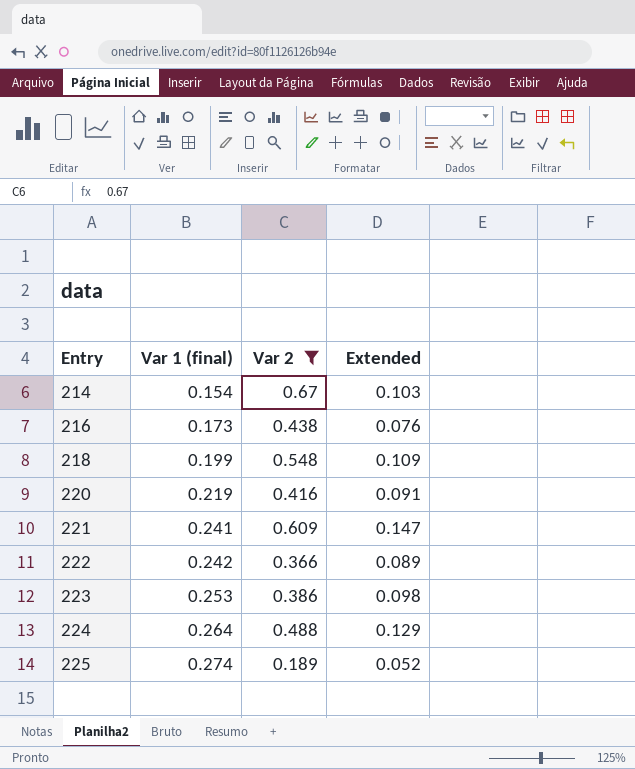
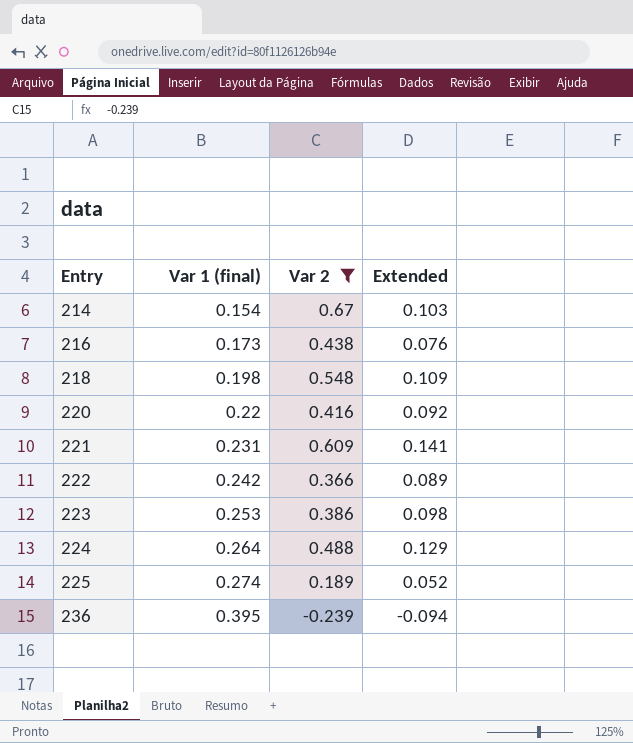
218 | Var 1 (final): 0.199 -> 0.198
220 | Var 1 (final): 0.219 -> 0.22
220 | Extended: 0.091 -> 0.092
221 | Var 1 (final): 0.241 -> 0.231
221 | Extended: 0.147 -> 0.141
row 236: none -> 0.395 | -0.239 | -0.094

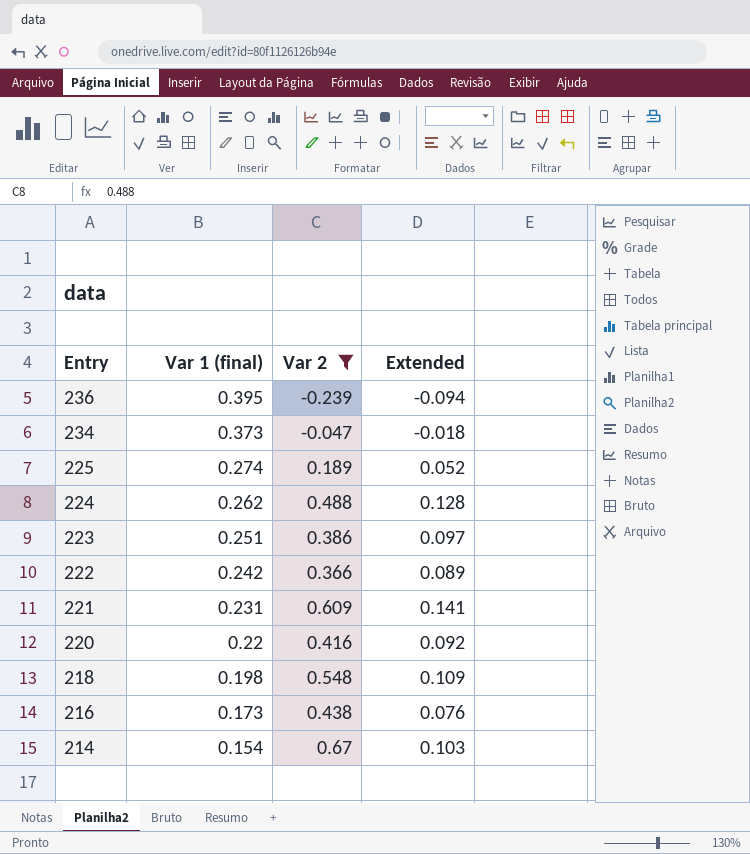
row order: Entry ascending -> Entry descending
row 234: none -> 0.373 | -0.047 | -0.018
224 | Var 1 (final): 0.264 -> 0.262
224 | Extended: 0.129 -> 0.128
223 | Var 1 (final): 0.253 -> 0.251
223 | Extended: 0.098 -> 0.097

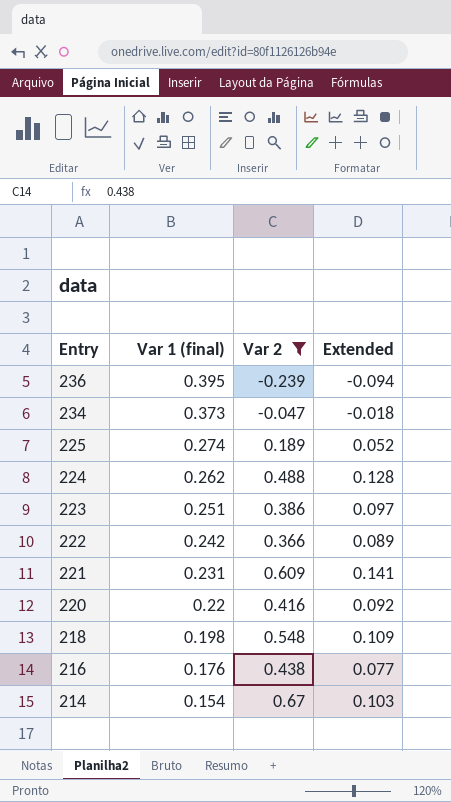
216 | Var 1 (final): 0.173 -> 0.176
216 | Extended: 0.076 -> 0.077

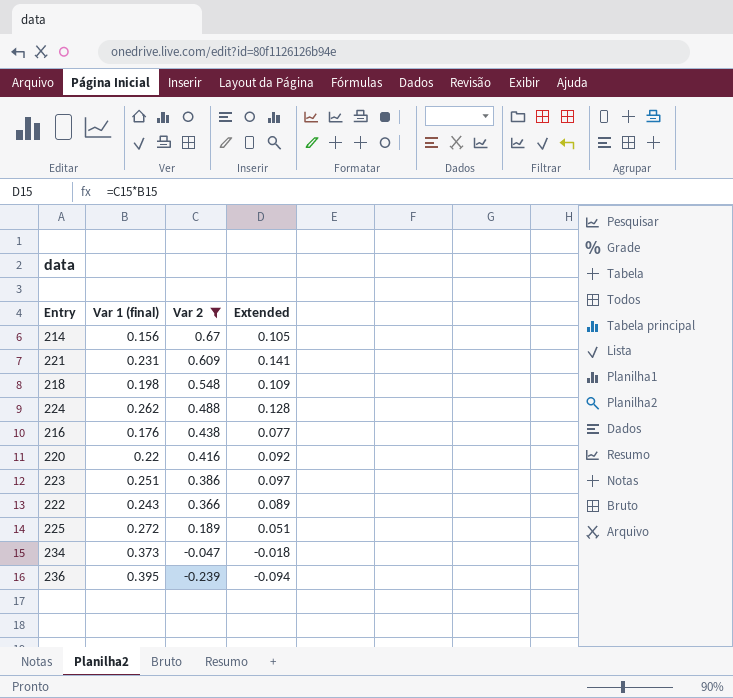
row order: Entry descending -> Var 2 descending
214 | Var 1 (final): 0.154 -> 0.156
214 | Extended: 0.103 -> 0.105
222 | Var 1 (final): 0.242 -> 0.243
225 | Var 1 (final): 0.274 -> 0.272
225 | Extended: 0.052 -> 0.051

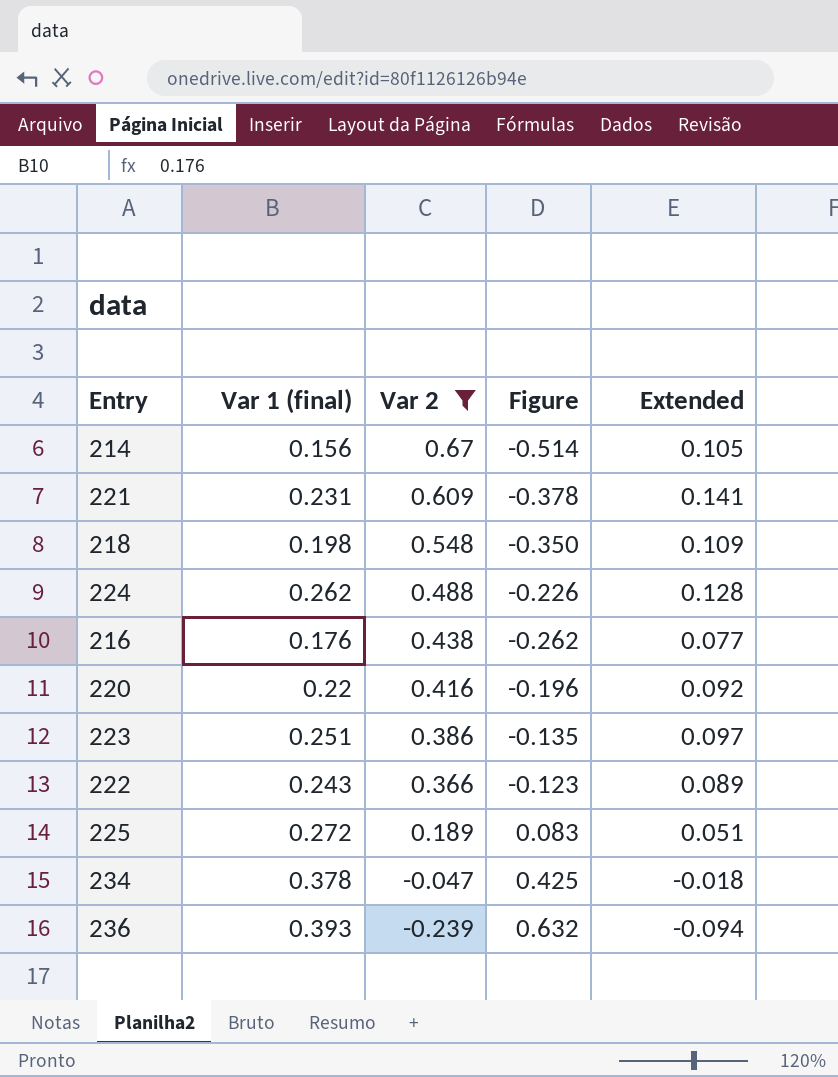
column Figure | formula: none -> [Var 1 (final)] - [Var 2]
234 | Var 1 (final): 0.373 -> 0.378
236 | Var 1 (final): 0.395 -> 0.393

